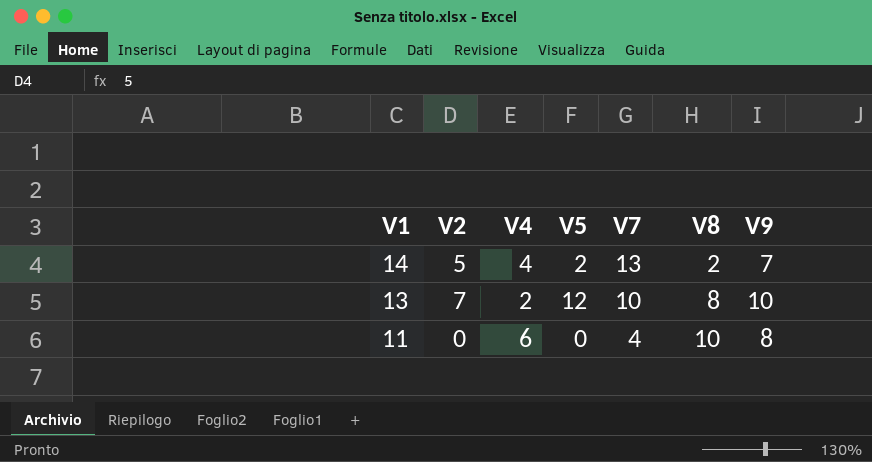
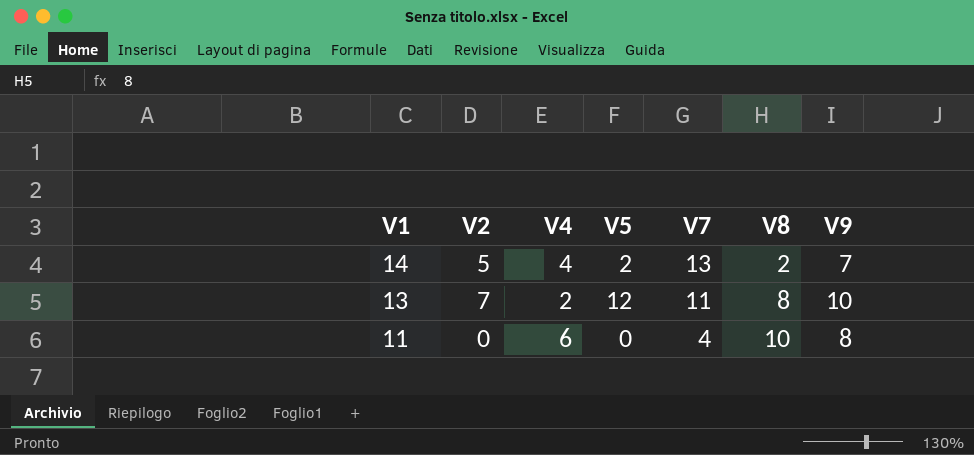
13 | V7: 10 -> 11

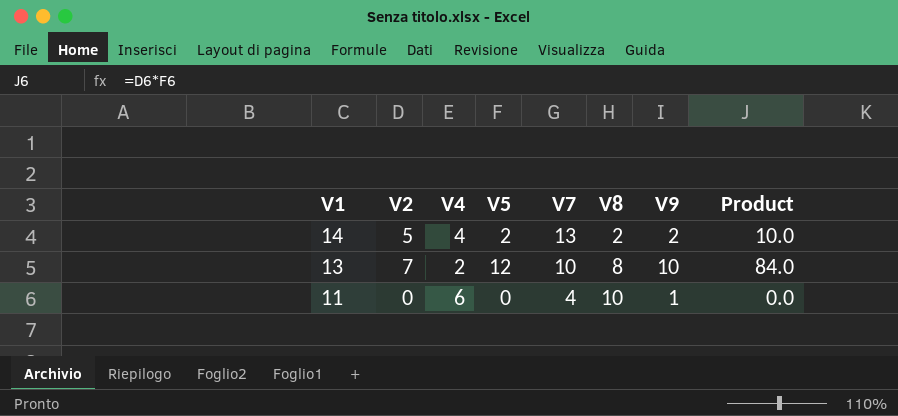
column Product | formula: none -> [V2] * [V5]
14 | V9: 7 -> 2
13 | V7: 11 -> 10
11 | V9: 8 -> 1

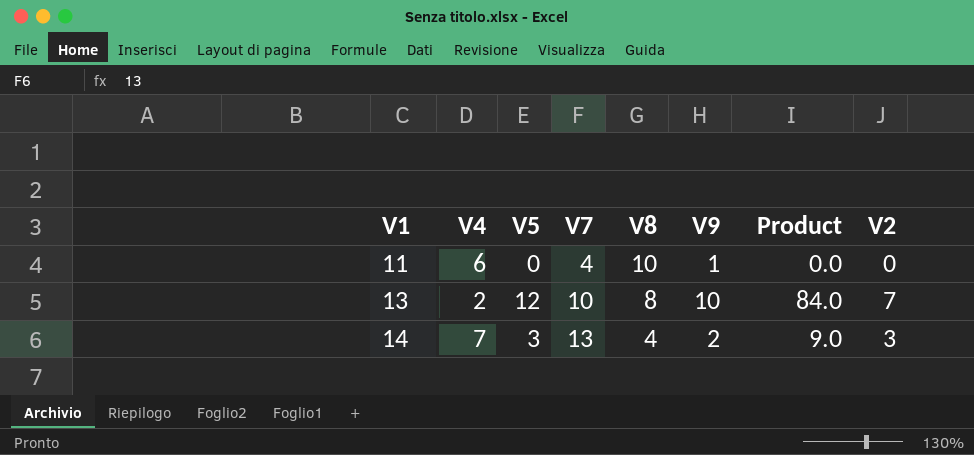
row order: V1 descending -> V1 ascending
column V2 | position: 2 -> 8
14 | V4: 4 -> 7
14 | V5: 2 -> 3
14 | V8: 2 -> 4
14 | Product: 10.0 -> 9.0
14 | V2: 5 -> 3

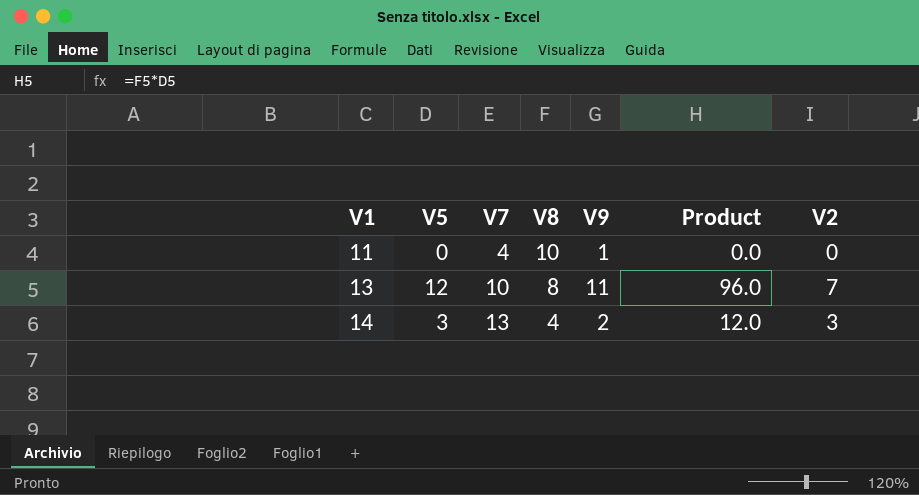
column V4 | position: 2 -> none
column Product | formula: [V5] * [V2] -> [V5] * [V8]
13 | V9: 10 -> 11

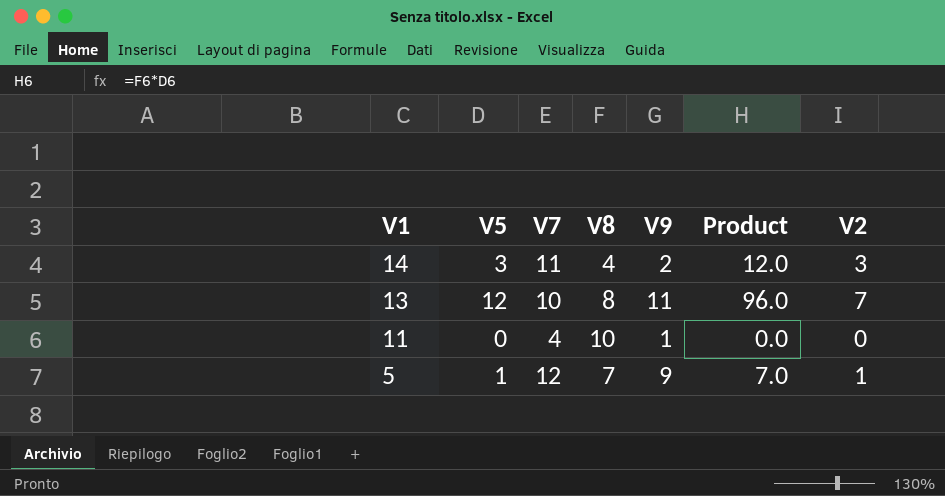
row order: V1 ascending -> V1 descending
14 | V7: 13 -> 11
row 5: none -> 1 | 12 | 7 | 9 | 7.0 | 1

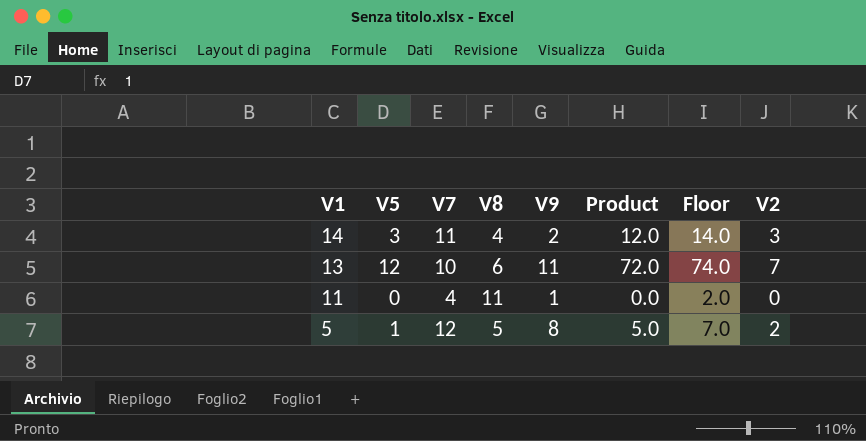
column Floor | formula: none -> [Product] + 2
13 | V8: 8 -> 6
13 | Product: 96.0 -> 72.0
11 | V8: 10 -> 11
5 | V8: 7 -> 5
5 | V9: 9 -> 8
5 | Product: 7.0 -> 5.0
5 | V2: 1 -> 2

